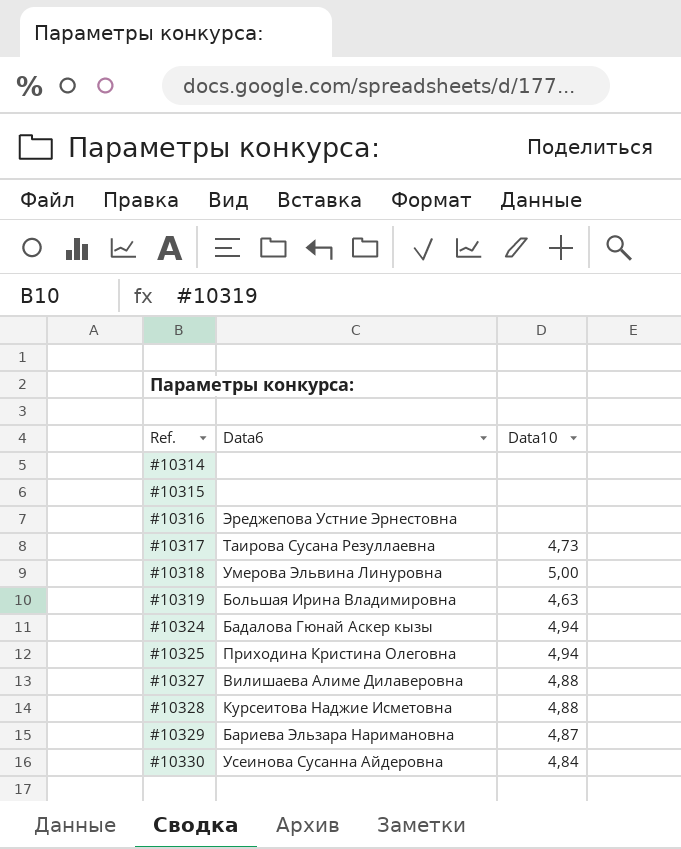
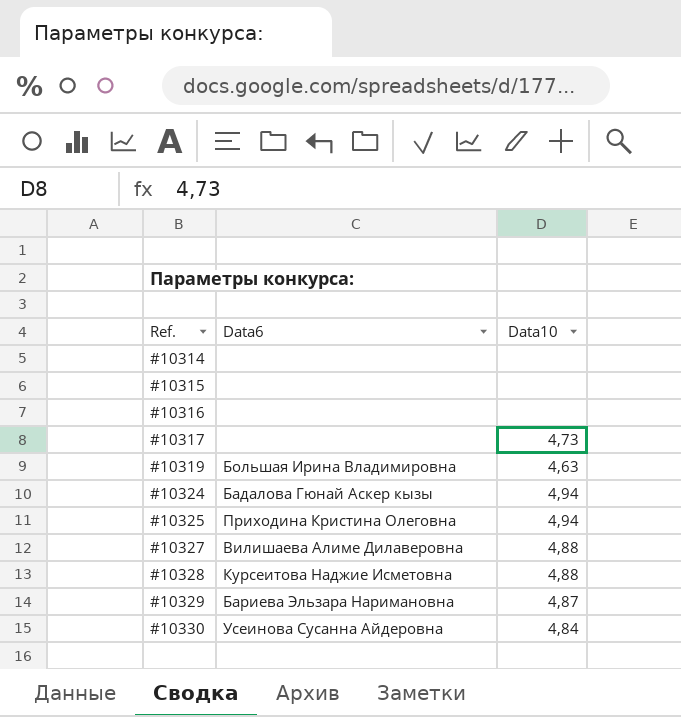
row #10318: Умерова Эльвина Линуровна | 5,00 -> none
#10316 | Data6: Эреджепова Устние Эрнестовна -> none
#10317 | Data6: Таирова Сусана Резуллаевна -> none

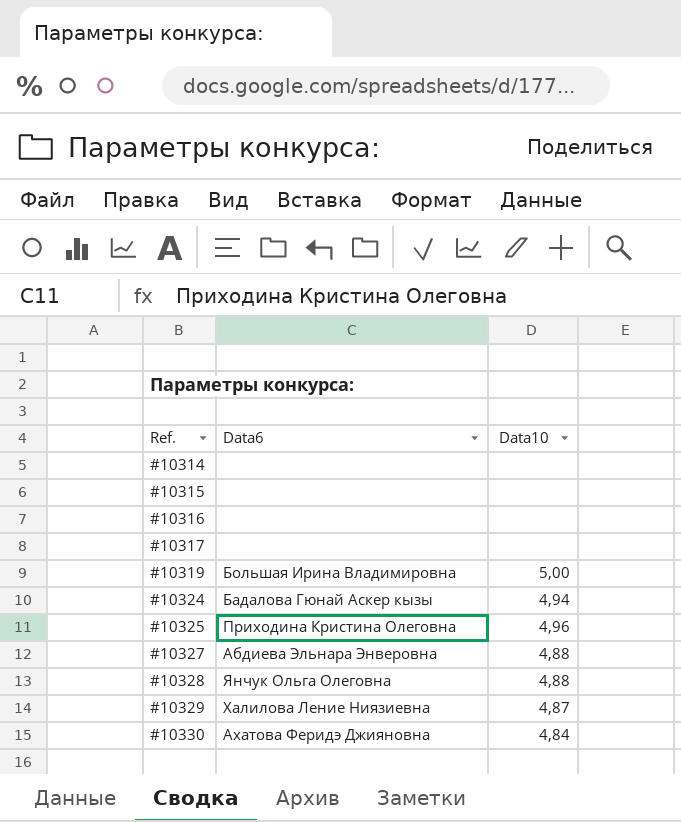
#10317 | Data10: 4,73 -> none
#10319 | Data10: 4,63 -> 5,00
#10325 | Data10: 4,94 -> 4,96
#10327 | Data6: Вилишаева Алиме Дилаверовна -> Абдиева Эльнара Энверовна
#10328 | Data6: Курсеитова Наджие Исметовна -> Янчук Ольга Олеговна
#10329 | Data6: Бариева Эльзара Наримановна -> Халилова Ление Ниязиевна
#10330 | Data6: Усеинова Сусанна Айдеровна -> Ахатова Феридэ Джияновна

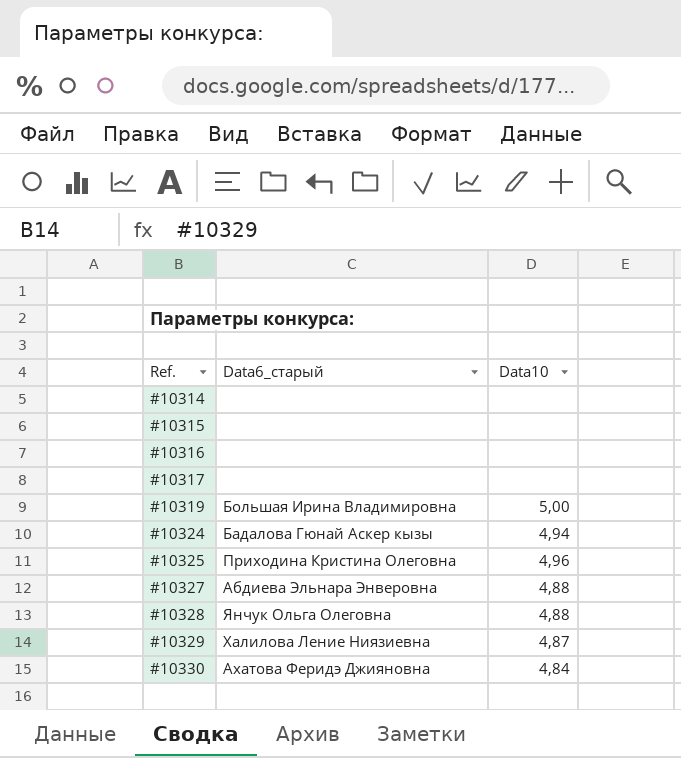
column name: Data6 -> Data6_старый

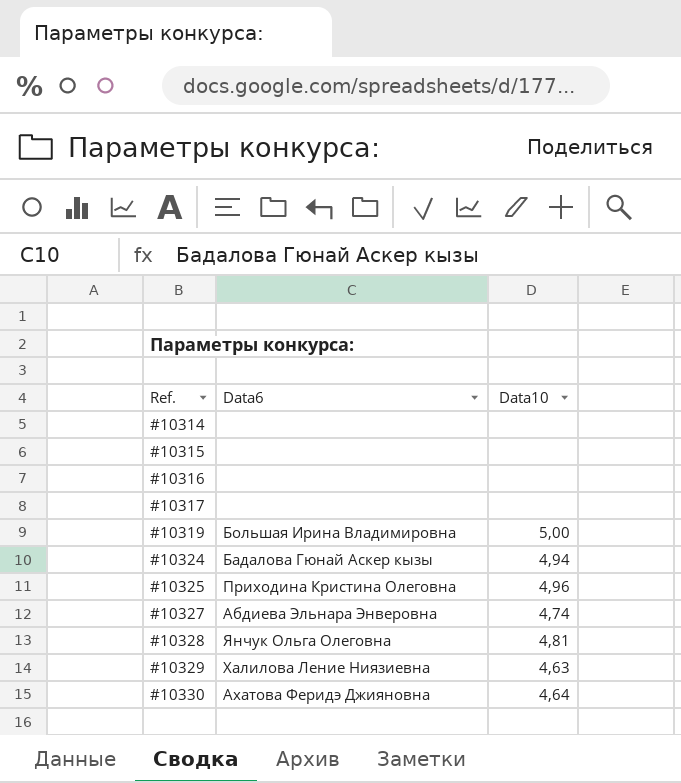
column name: Data6_старый -> Data6
#10327 | Data10: 4,88 -> 4,74
#10328 | Data10: 4,88 -> 4,81
#10329 | Data10: 4,87 -> 4,63
#10330 | Data10: 4,84 -> 4,64

